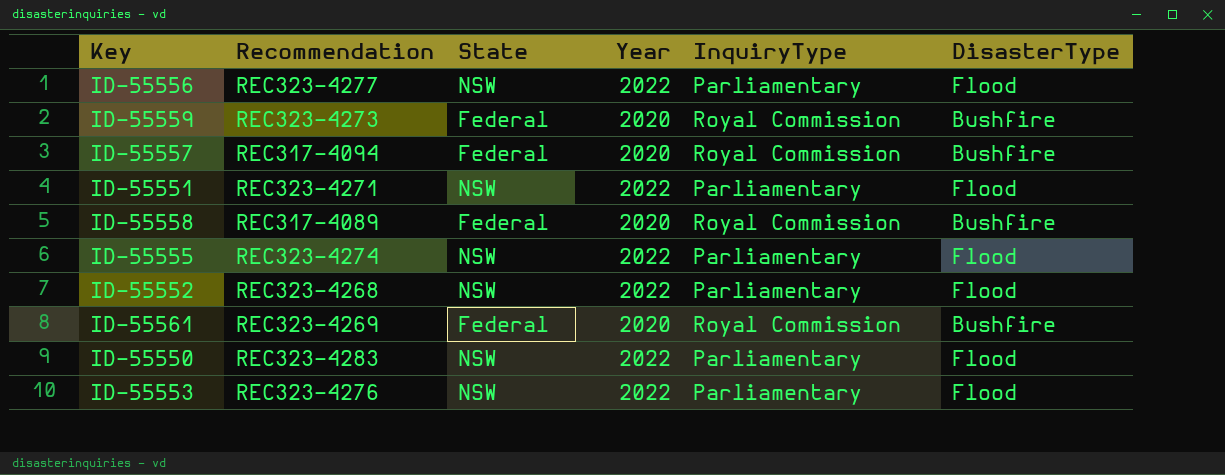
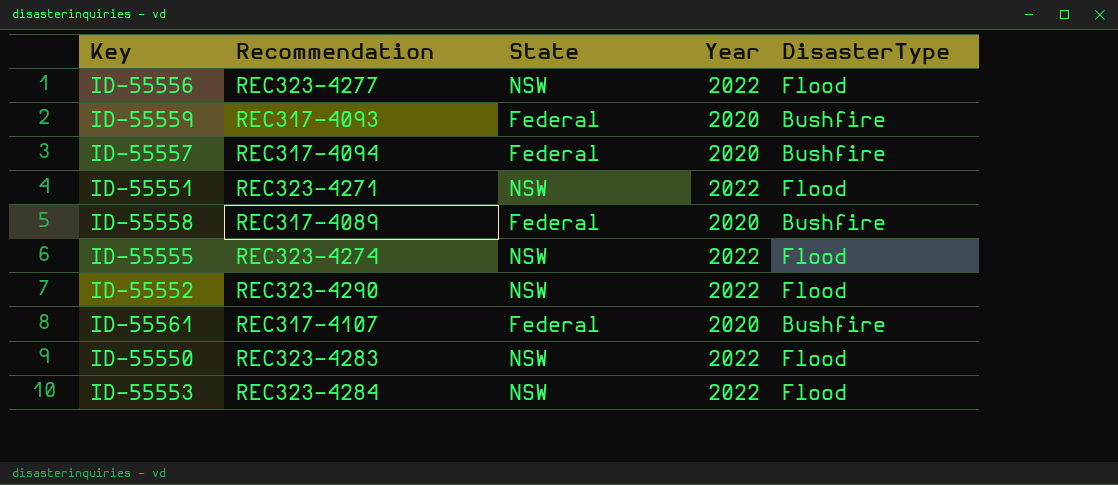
column InquiryType | position: 5 -> none
ID-55559 | Recommendation: REC323-4273 -> REC317-4093
ID-55552 | Recommendation: REC323-4268 -> REC323-4290
ID-55561 | Recommendation: REC323-4269 -> REC317-4107
ID-55553 | Recommendation: REC323-4276 -> REC323-4284

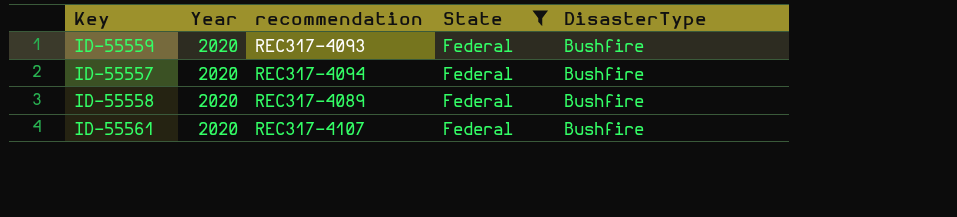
filter: none -> State = Federal
column Year | position: 4 -> 2
column name: Recommendation -> recommendation

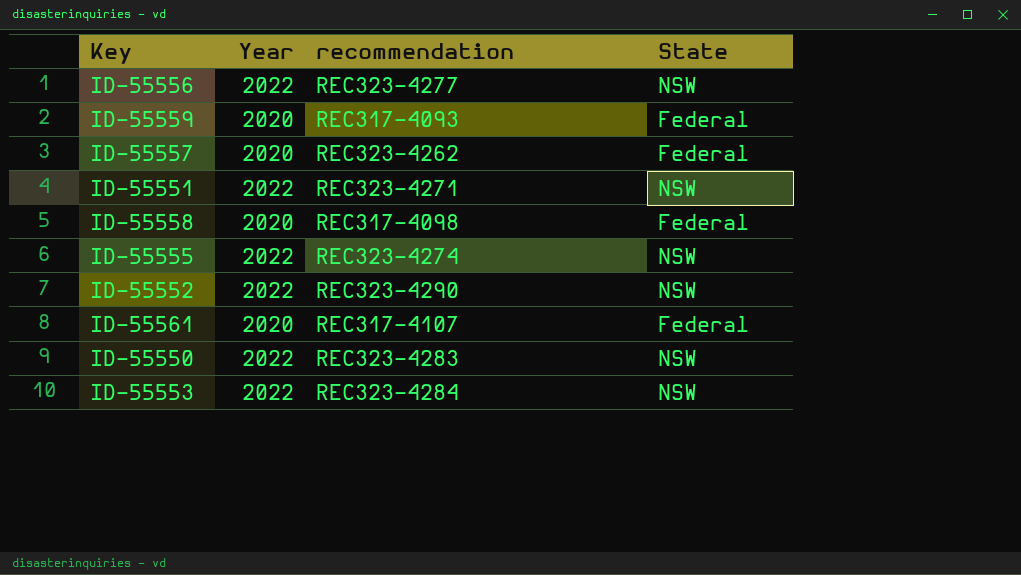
filter: State = Federal -> none
column DisasterType | position: 5 -> none
ID-55557 | recommendation: REC317-4094 -> REC323-4262
ID-55558 | recommendation: REC317-4089 -> REC317-4098

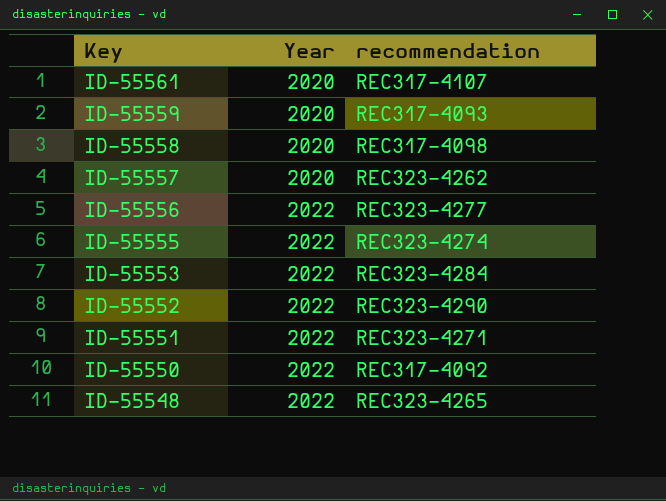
row order: none -> Key descending
column State | position: 4 -> none
ID-55550 | recommendation: REC323-4283 -> REC317-4092
row ID-55548: none -> 2022 | REC323-4265

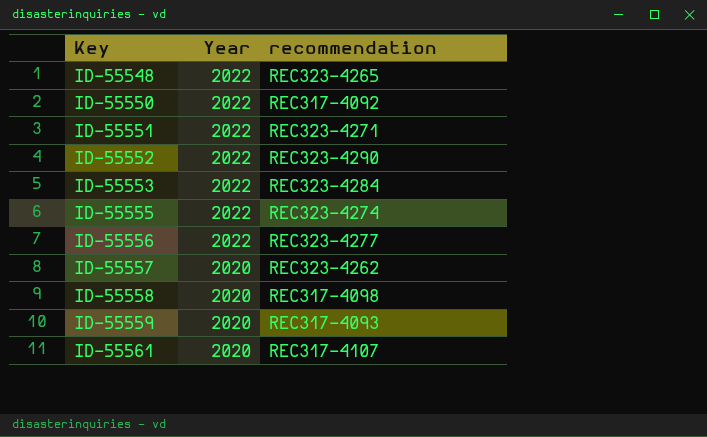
row order: Key descending -> Key ascending

